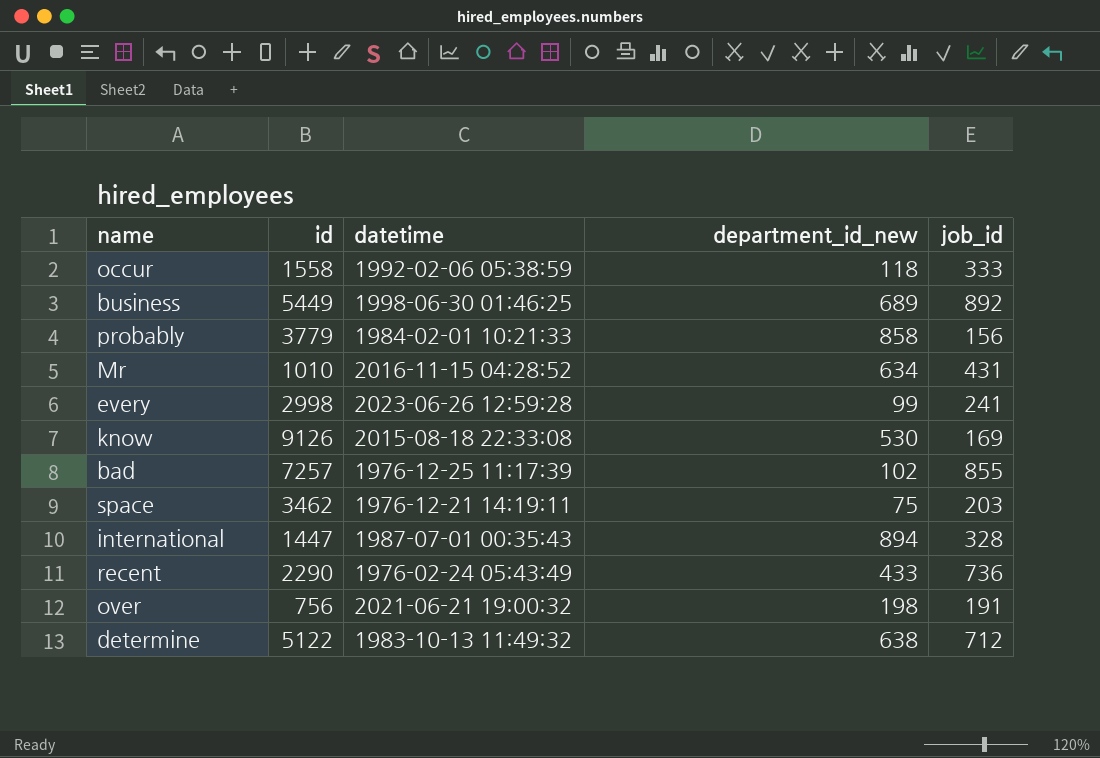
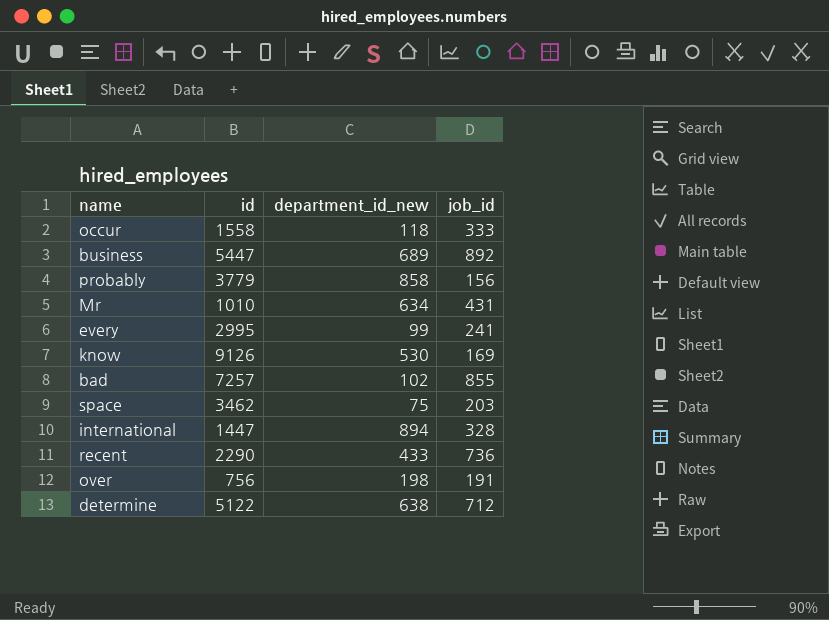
column datetime | position: 3 -> none
business | id: 5449 -> 5447
every | id: 2998 -> 2995

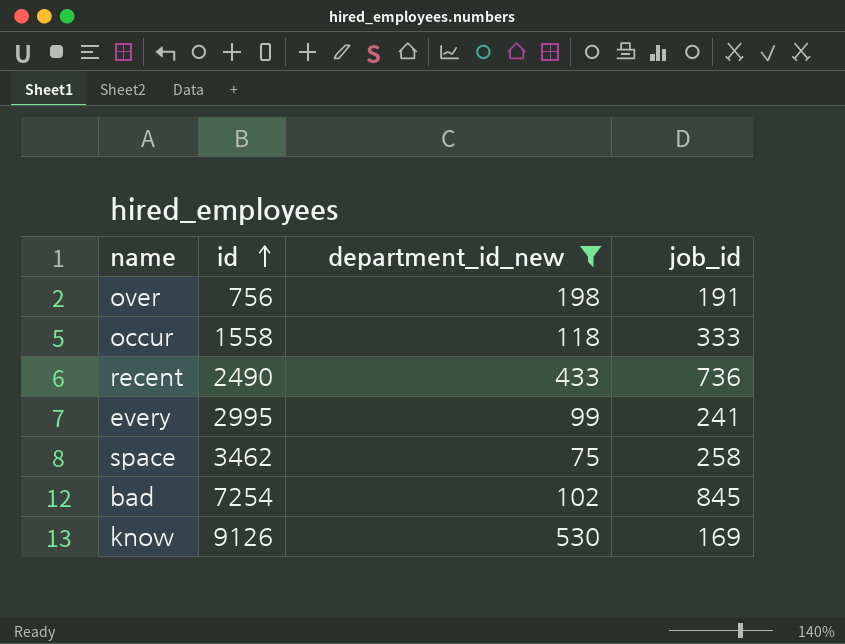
filter: none -> department_id_new <= 530
row order: none -> id ascending
recent | id: 2290 -> 2490
space | job_id: 203 -> 258
bad | id: 7257 -> 7254
bad | job_id: 855 -> 845

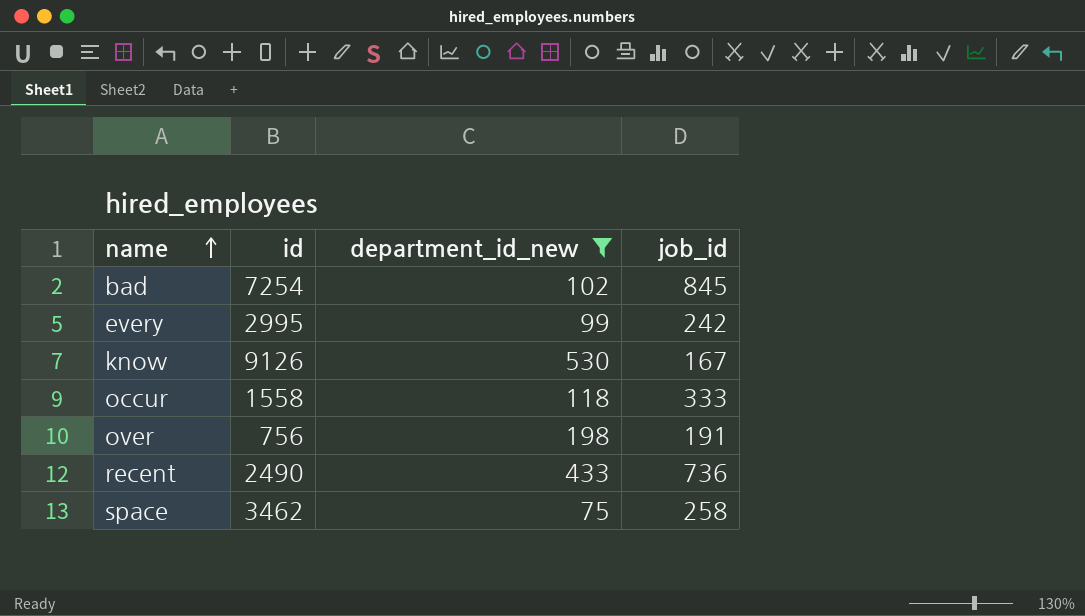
row order: id ascending -> name ascending
every | job_id: 241 -> 242
know | job_id: 169 -> 167

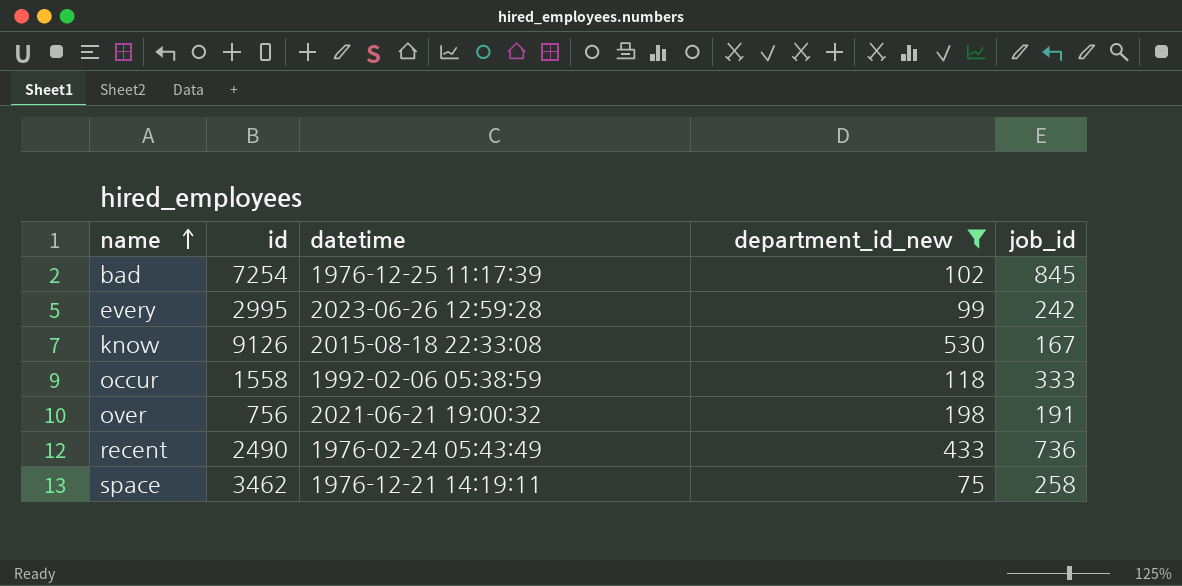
column datetime | position: none -> 3

